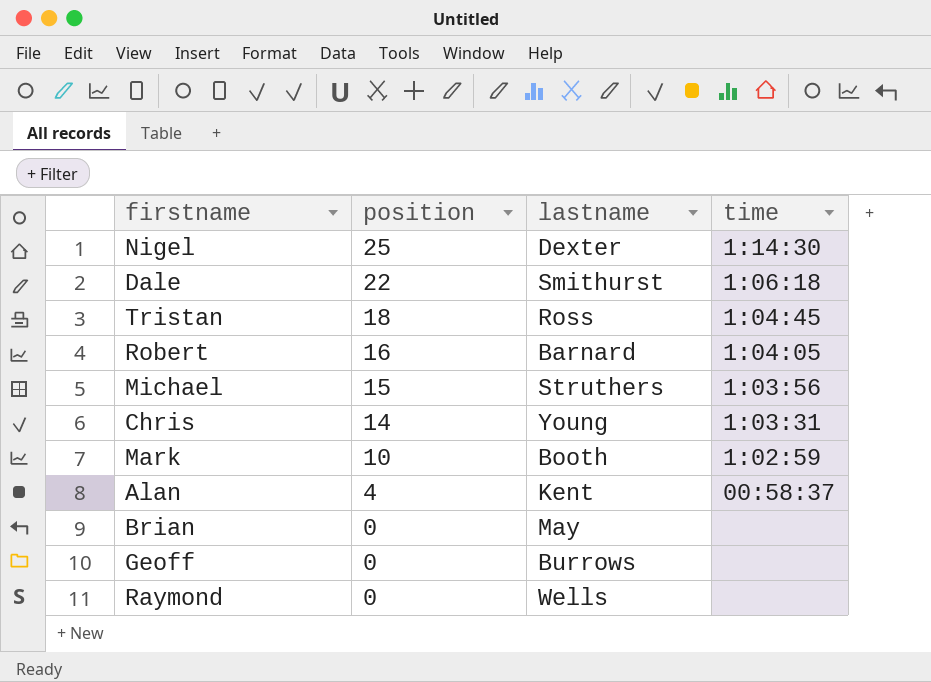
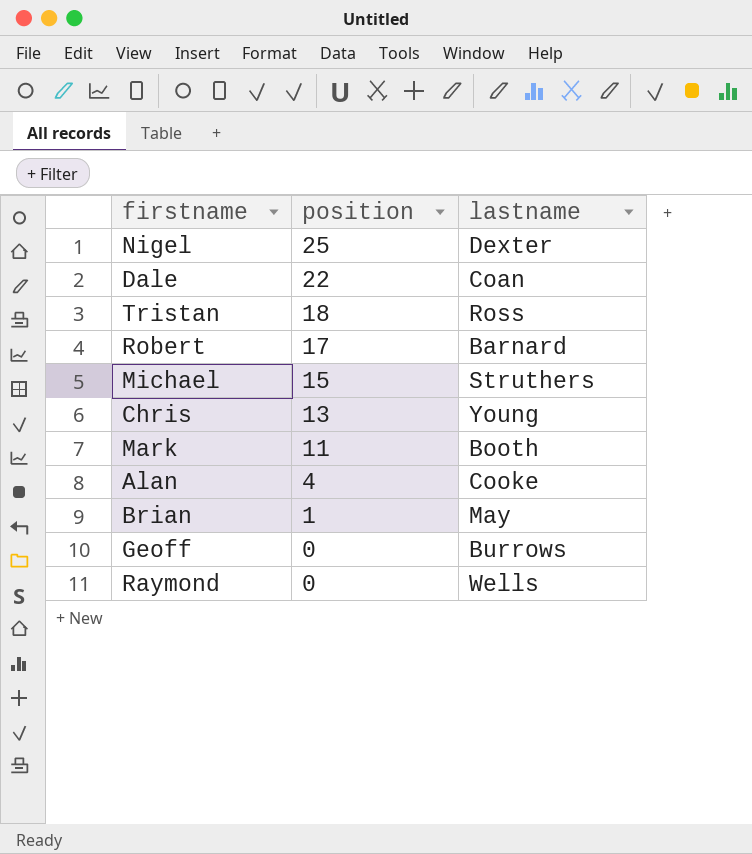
column time | position: 4 -> none
Dale | lastname: Smithurst -> Coan
Robert | position: 16 -> 17
Chris | position: 14 -> 13
Mark | position: 10 -> 11
Alan | lastname: Kent -> Cooke
Brian | position: 0 -> 1

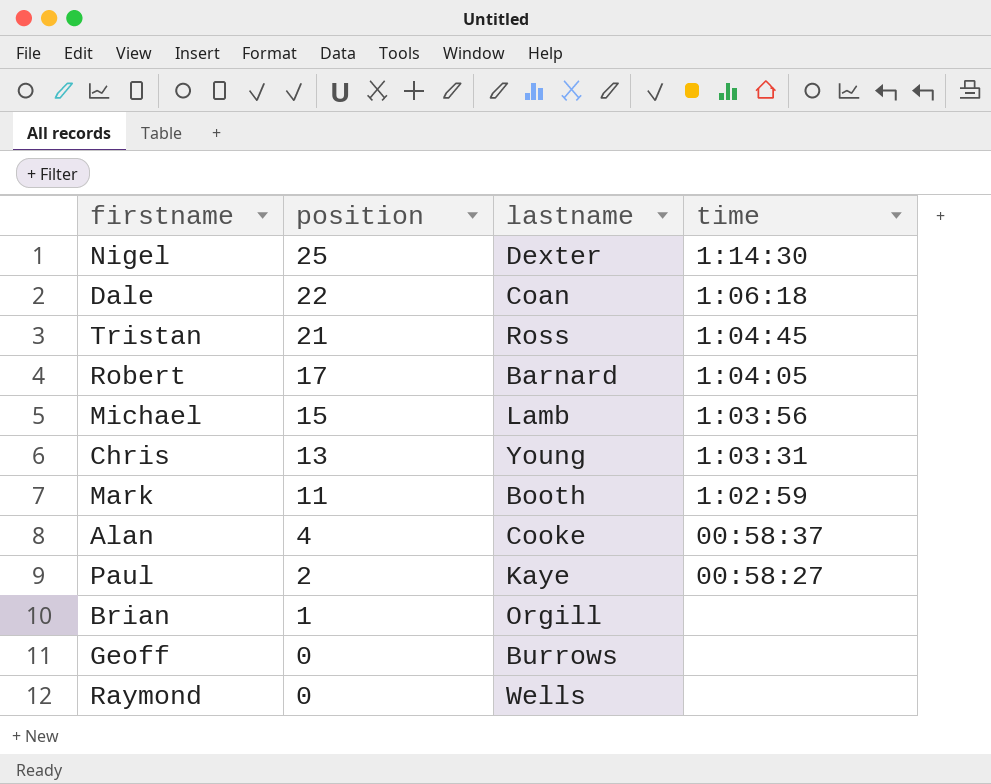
column time | position: none -> 4
Tristan | position: 18 -> 21
Michael | lastname: Struthers -> Lamb
row Paul: none -> 2 | Kaye | 00:58:27
Brian | lastname: May -> Orgill

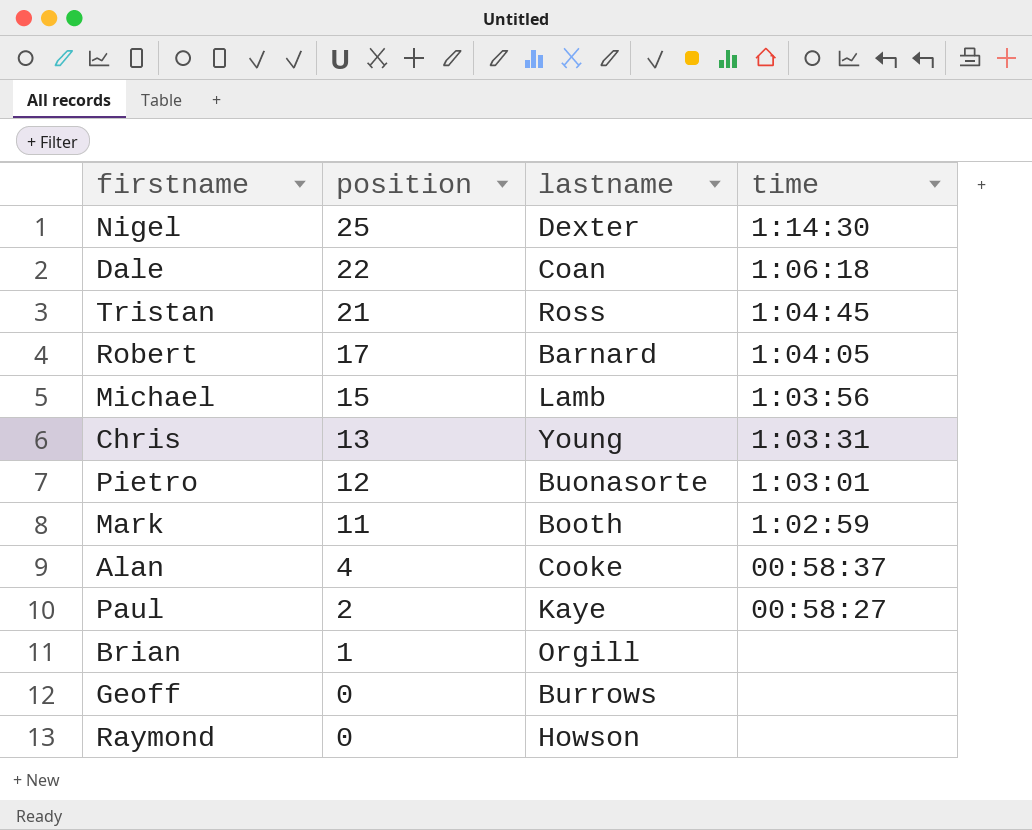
row Pietro: none -> 12 | Buonasorte | 1:03:01
Raymond | lastname: Wells -> Howson

